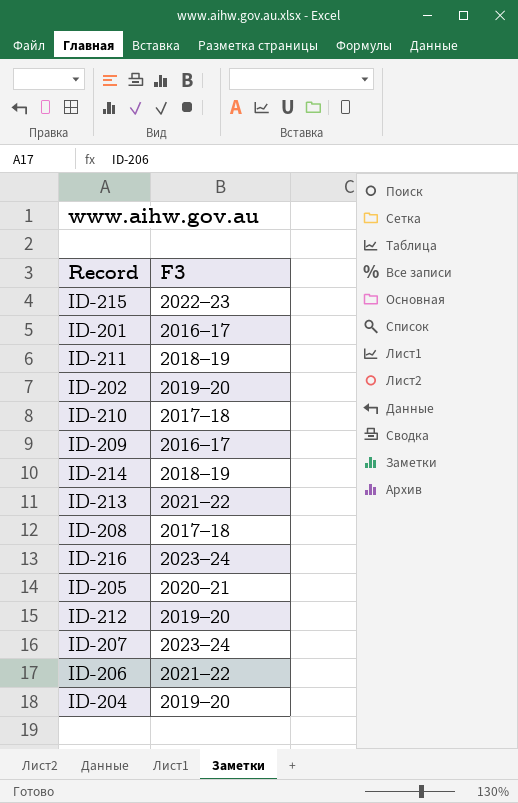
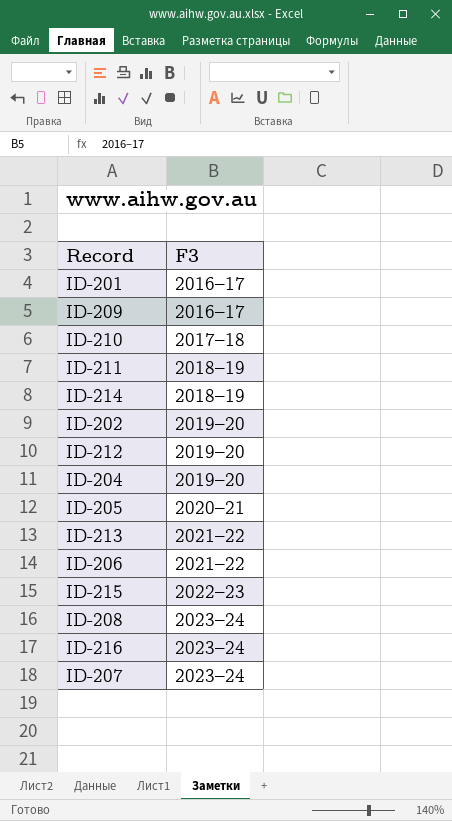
row order: none -> F3 ascending
ID-208 | F3: 2017–18 -> 2023–24

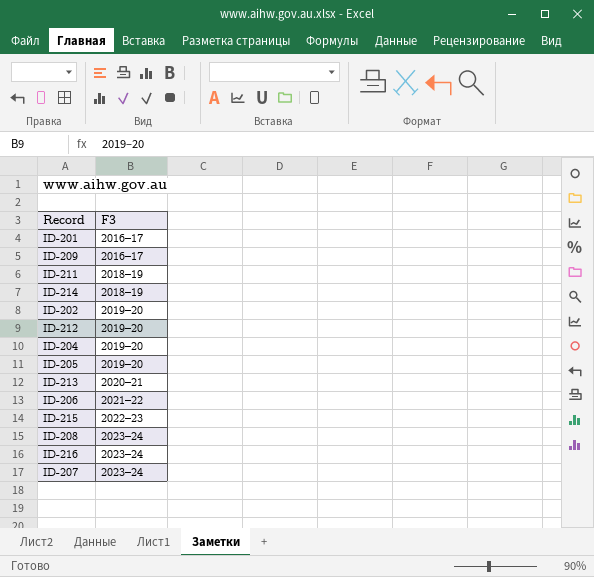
row ID-210: 2017–18 -> none
ID-205 | F3: 2020–21 -> 2019–20
ID-213 | F3: 2021–22 -> 2020–21

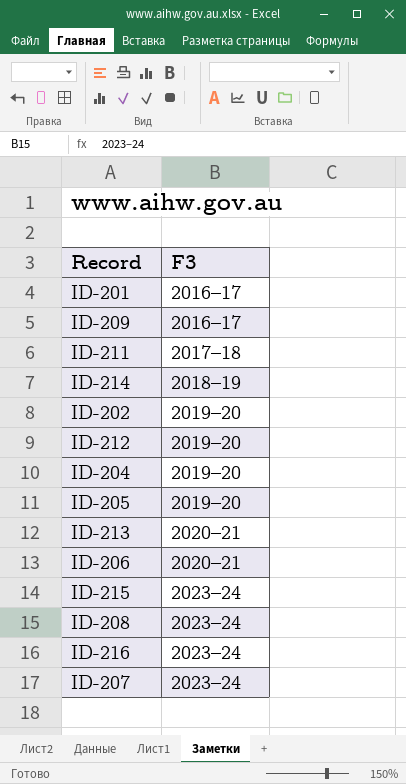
ID-211 | F3: 2018–19 -> 2017–18
ID-206 | F3: 2021–22 -> 2020–21
ID-215 | F3: 2022–23 -> 2023–24

